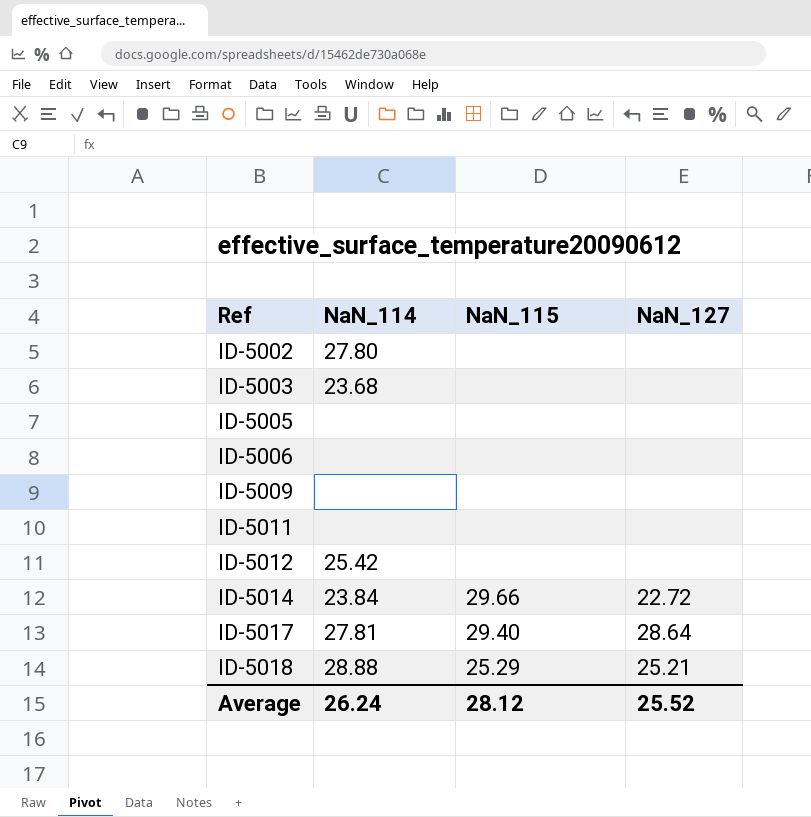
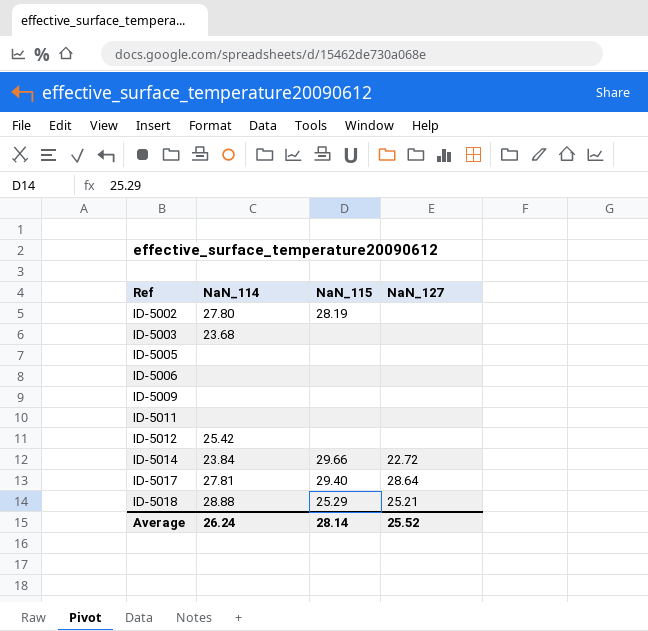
ID-5002 | NaN_115: none -> 28.19
Average | NaN_115: 28.12 -> 28.14

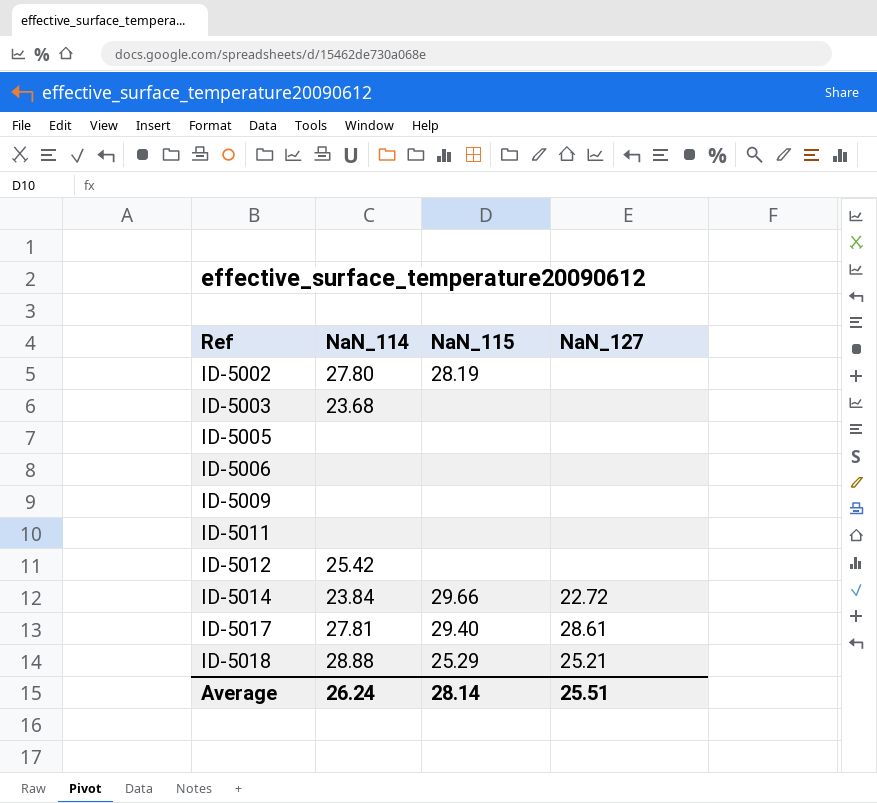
ID-5017 | NaN_127: 28.64 -> 28.61
Average | NaN_127: 25.52 -> 25.51

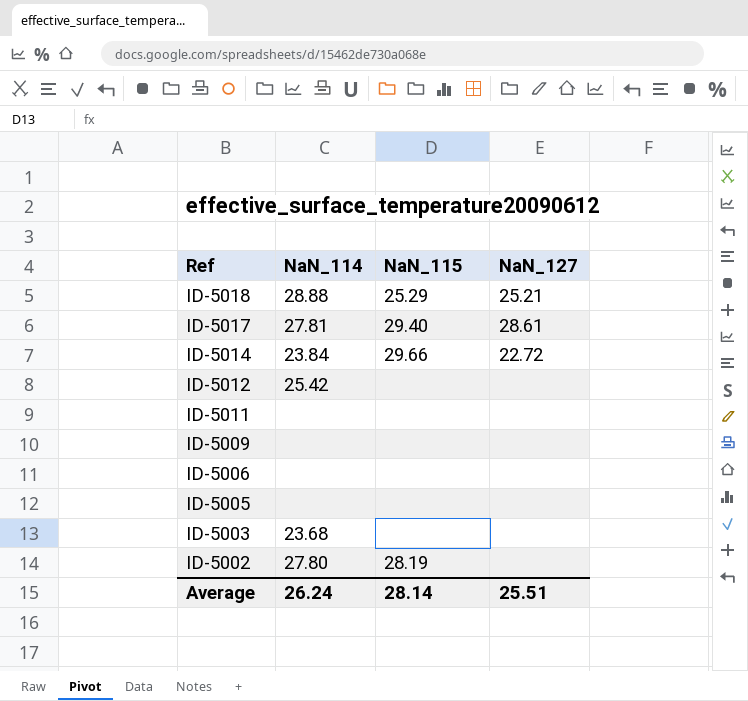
row order: Ref ascending -> Ref descending

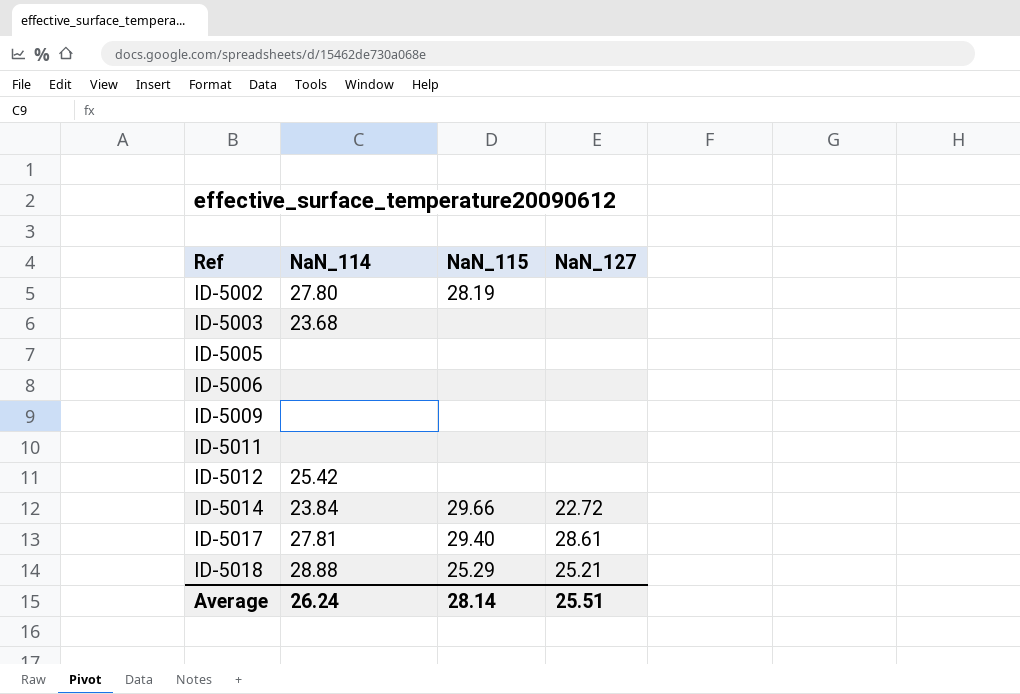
row order: Ref descending -> Ref ascending

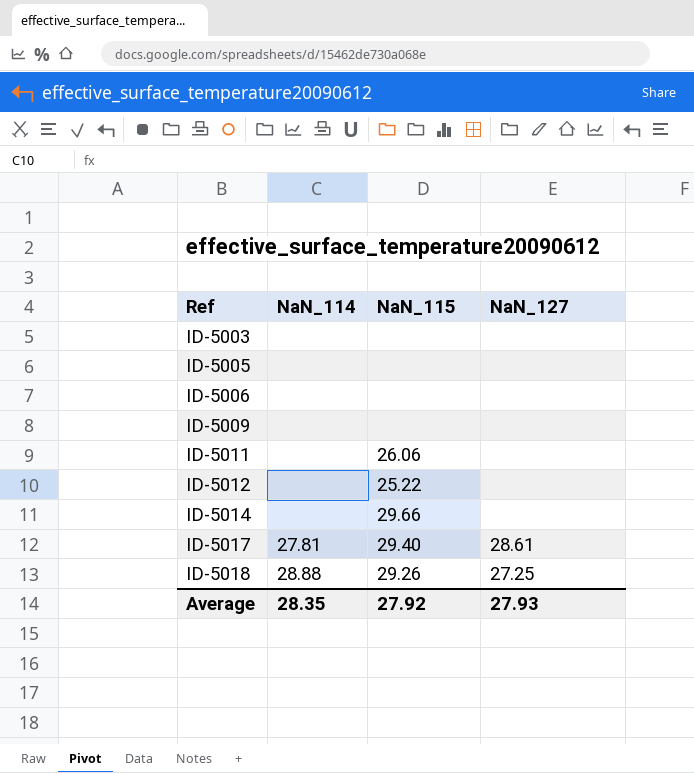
row ID-5002: 27.80 | 28.19 | none -> none
ID-5003 | NaN_114: 23.68 -> none
ID-5011 | NaN_115: none -> 26.06
ID-5012 | NaN_114: 25.42 -> none
ID-5012 | NaN_115: none -> 25.22
ID-5014 | NaN_114: 23.84 -> none
ID-5014 | NaN_127: 22.72 -> none
ID-5018 | NaN_115: 25.29 -> 29.26
ID-5018 | NaN_127: 25.21 -> 27.25
Average | NaN_114: 26.24 -> 28.35
Average | NaN_115: 28.14 -> 27.92
Average | NaN_127: 25.51 -> 27.93

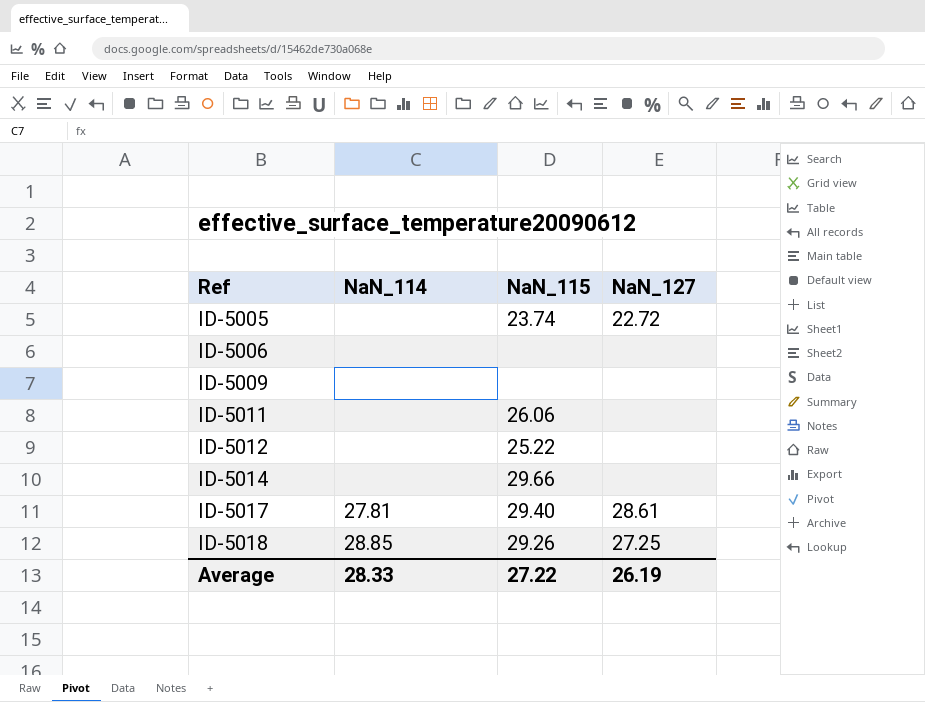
row ID-5003: none | none | none -> none
ID-5005 | NaN_115: none -> 23.74
ID-5005 | NaN_127: none -> 22.72
ID-5018 | NaN_114: 28.88 -> 28.85
Average | NaN_114: 28.35 -> 28.33
Average | NaN_115: 27.92 -> 27.22
Average | NaN_127: 27.93 -> 26.19

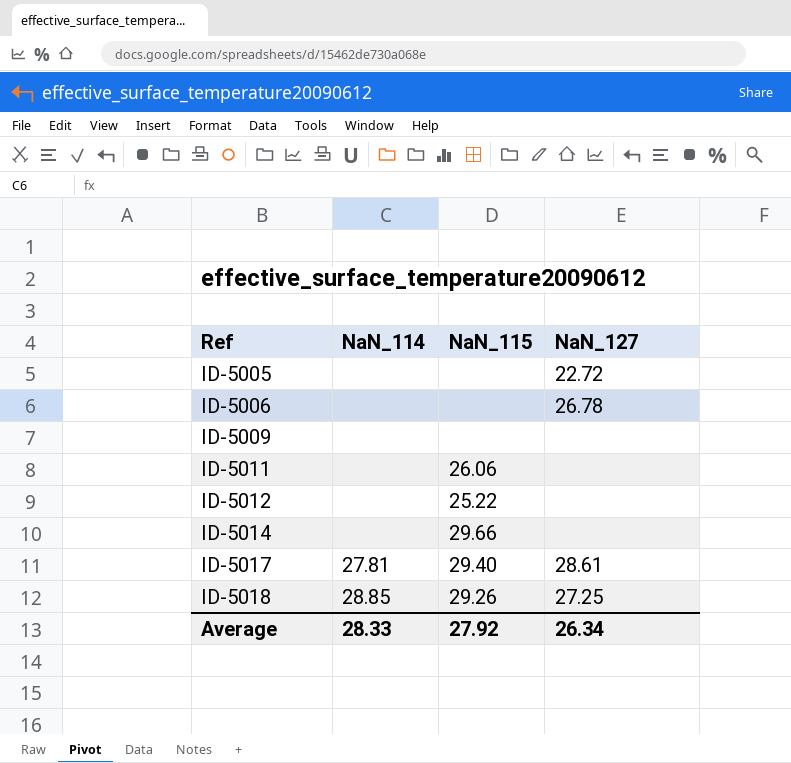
ID-5005 | NaN_115: 23.74 -> none
ID-5006 | NaN_127: none -> 26.78
Average | NaN_115: 27.22 -> 27.92
Average | NaN_127: 26.19 -> 26.34

